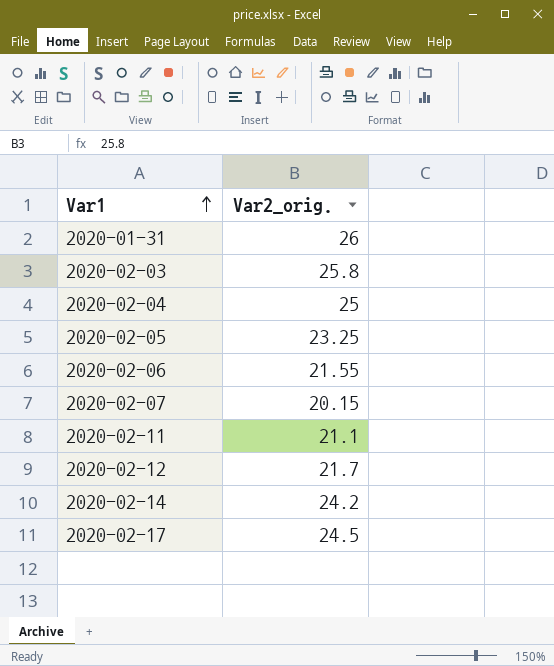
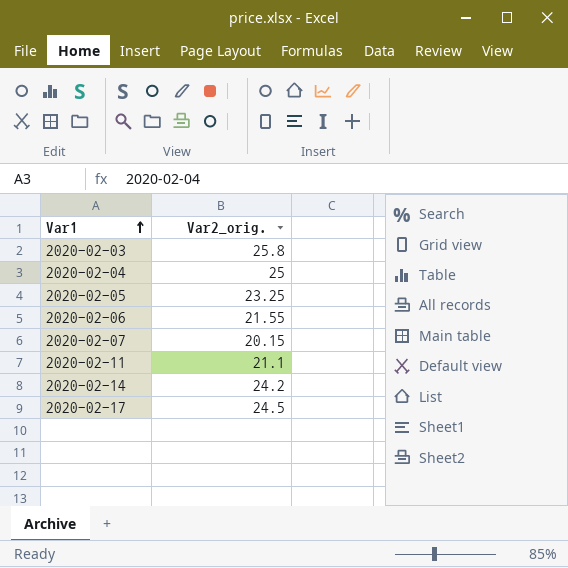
row 2020-01-31: 26 -> none
row 2020-02-12: 21.7 -> none

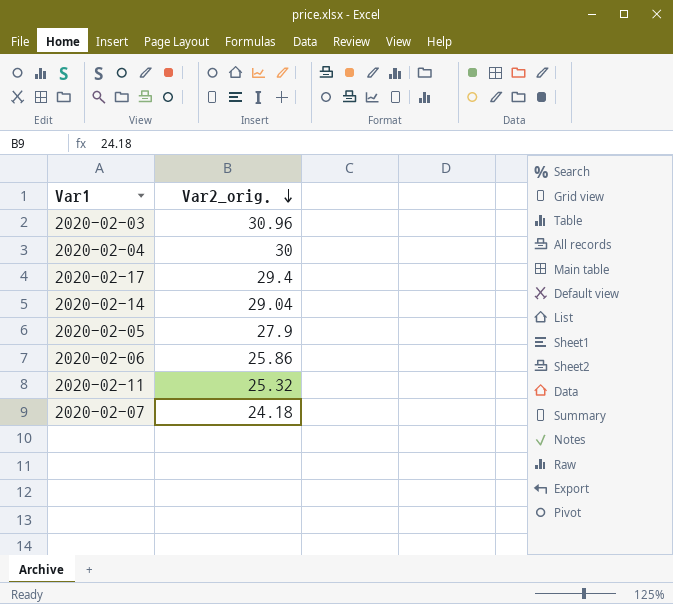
row order: Var1 ascending -> Var2_orig. descending
2020-02-03 | Var2_orig.: 25.8 -> 30.96
2020-02-04 | Var2_orig.: 25 -> 30
2020-02-17 | Var2_orig.: 24.5 -> 29.4
2020-02-14 | Var2_orig.: 24.2 -> 29.04
2020-02-05 | Var2_orig.: 23.25 -> 27.9
2020-02-06 | Var2_orig.: 21.55 -> 25.86
2020-02-11 | Var2_orig.: 21.1 -> 25.32
2020-02-07 | Var2_orig.: 20.15 -> 24.18

